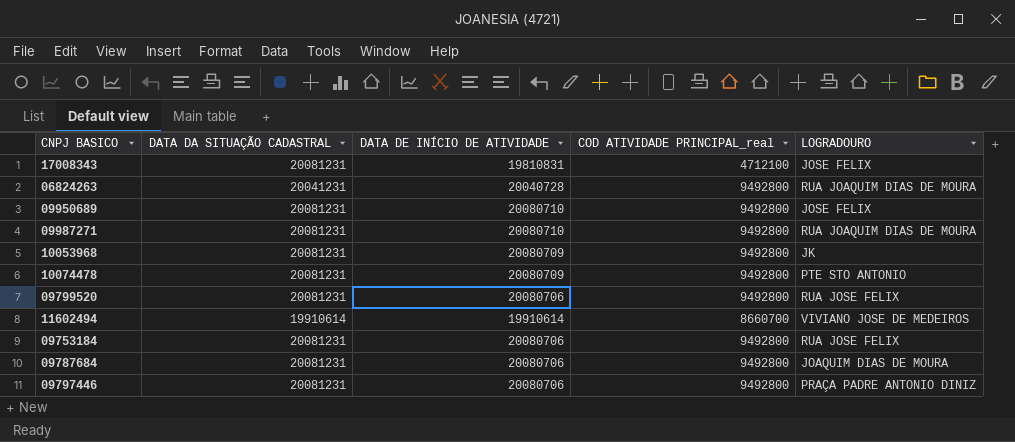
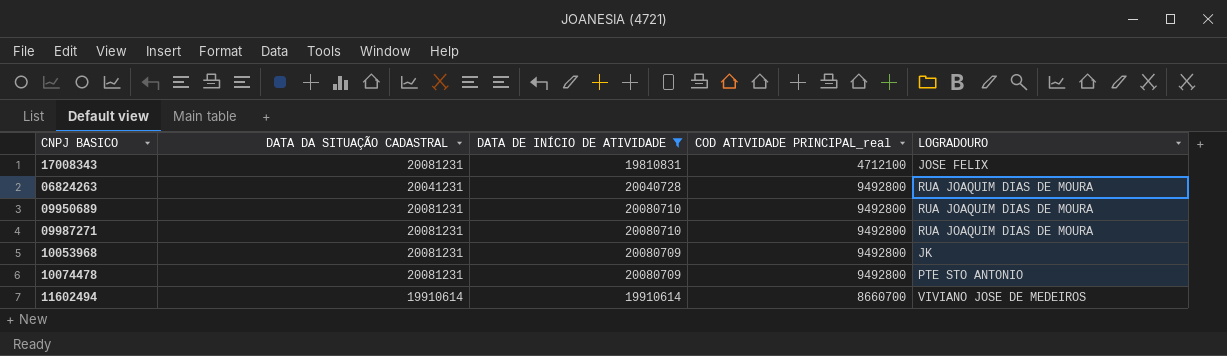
filter: none -> DATA DE INÍCIO DE ATIVIDADE != 20080706
09950689 | LOGRADOURO: JOSE FELIX -> RUA JOAQUIM DIAS DE MOURA

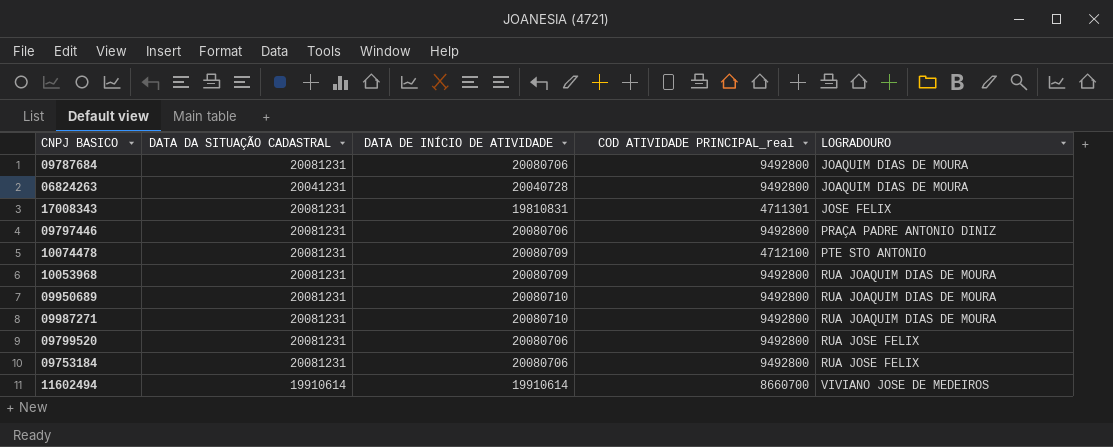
filter: DATA DE INÍCIO DE ATIVIDADE != 20080706 -> none
row order: none -> LOGRADOURO ascending
06824263 | LOGRADOURO: RUA JOAQUIM DIAS DE MOURA -> JOAQUIM DIAS DE MOURA
17008343 | COD ATIVIDADE PRINCIPAL_real: 4712100 -> 4711301
10074478 | COD ATIVIDADE PRINCIPAL_real: 9492800 -> 4712100
10053968 | LOGRADOURO: JK -> RUA JOAQUIM DIAS DE MOURA

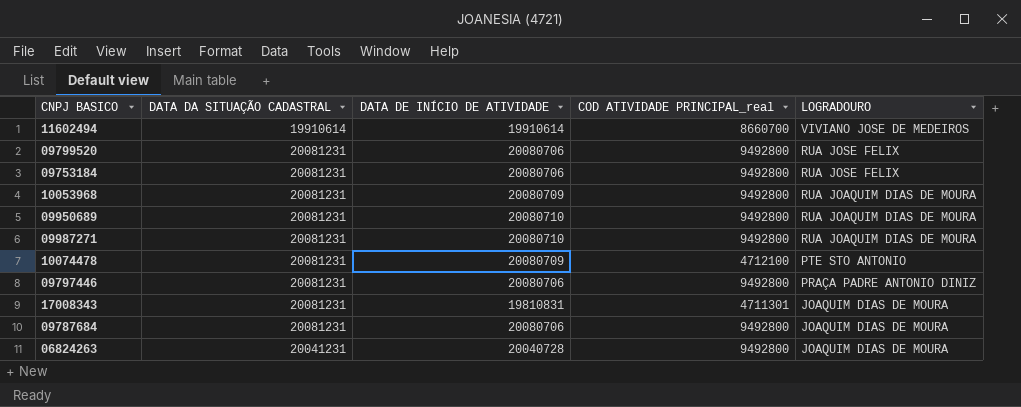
row order: LOGRADOURO ascending -> LOGRADOURO descending
17008343 | LOGRADOURO: JOSE FELIX -> JOAQUIM DIAS DE MOURA

